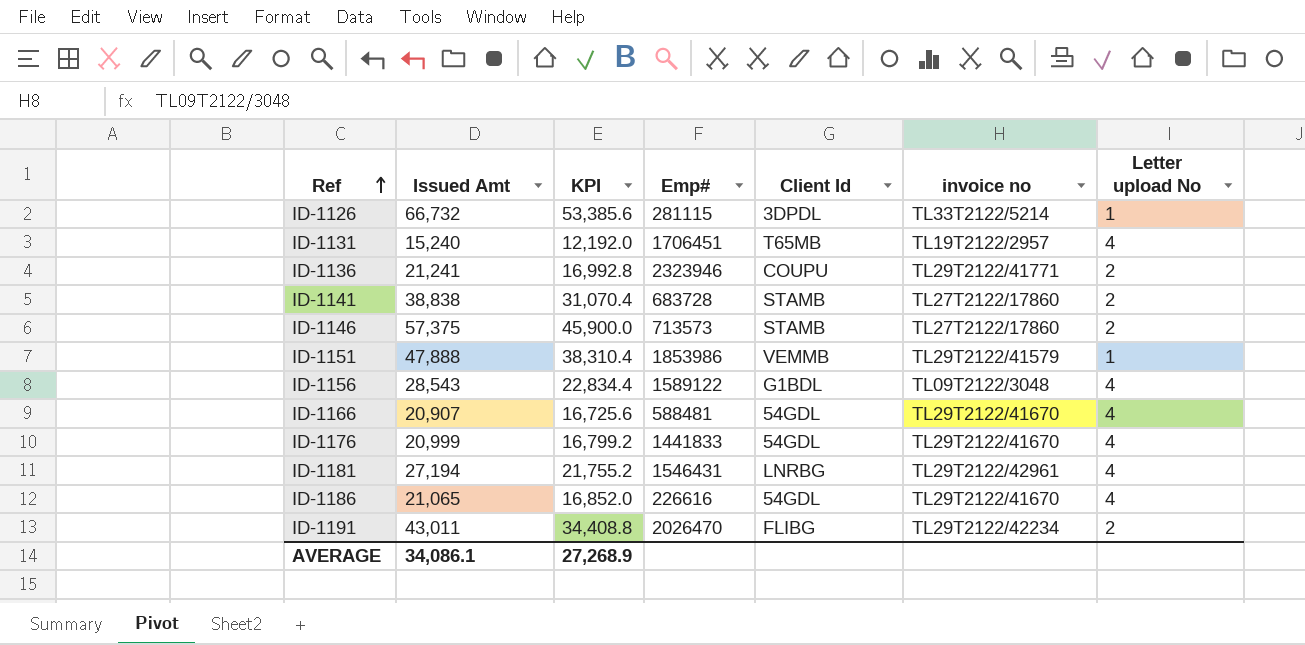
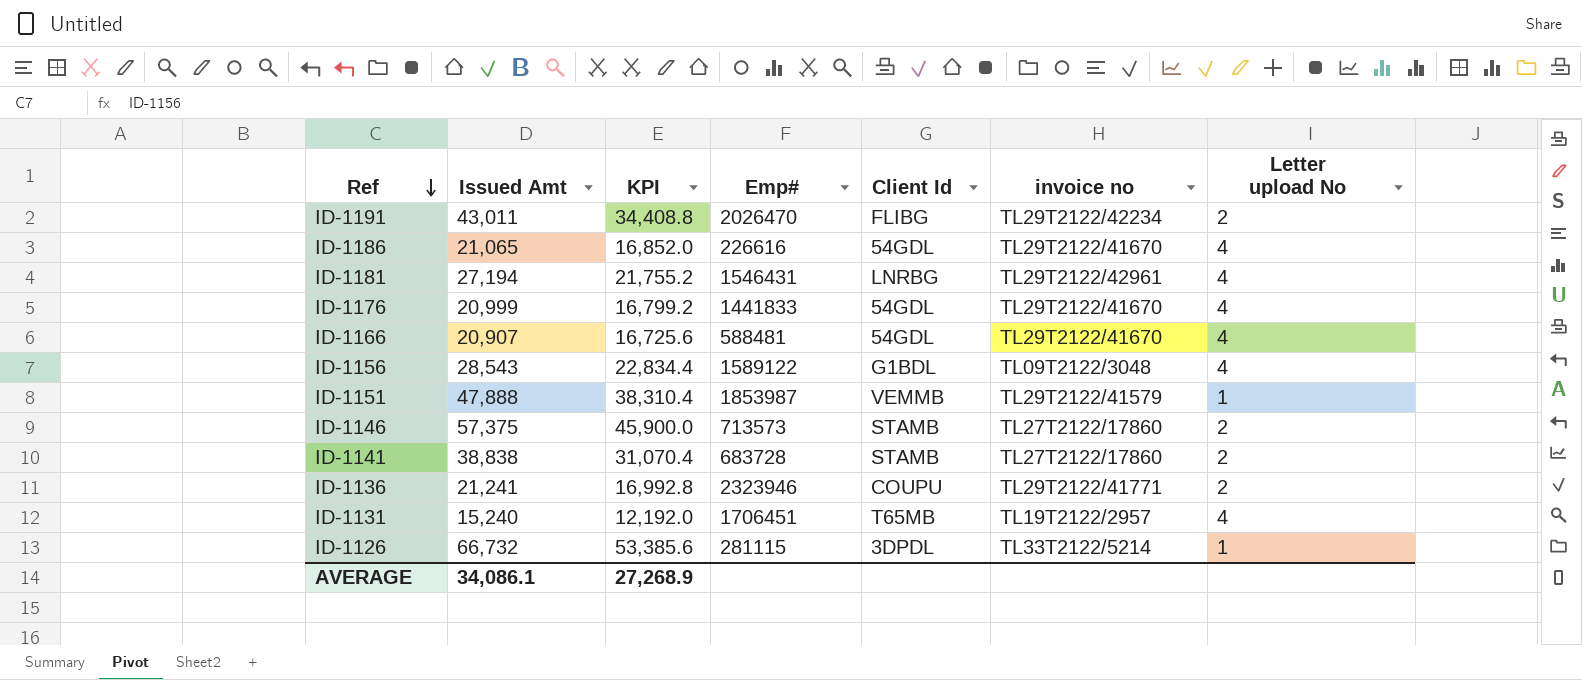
row order: Ref ascending -> Ref descending
ID-1151 | Emp#: 1853986 -> 1853987

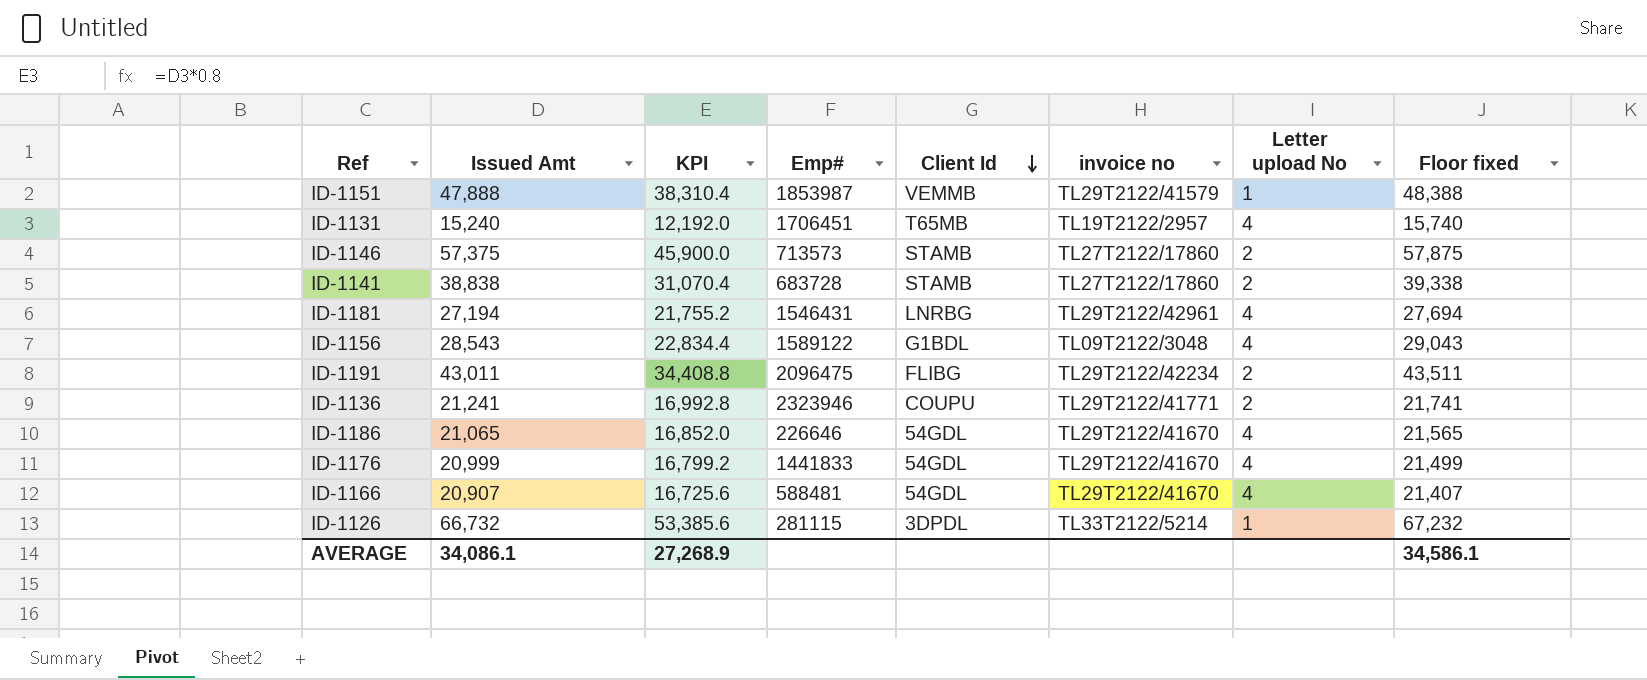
row order: Ref descending -> Client Id descending
column Floor fixed | formula: none -> [Issued Amt] + 500
ID-1191 | Emp#: 2026470 -> 2096475
ID-1186 | Emp#: 226616 -> 226646

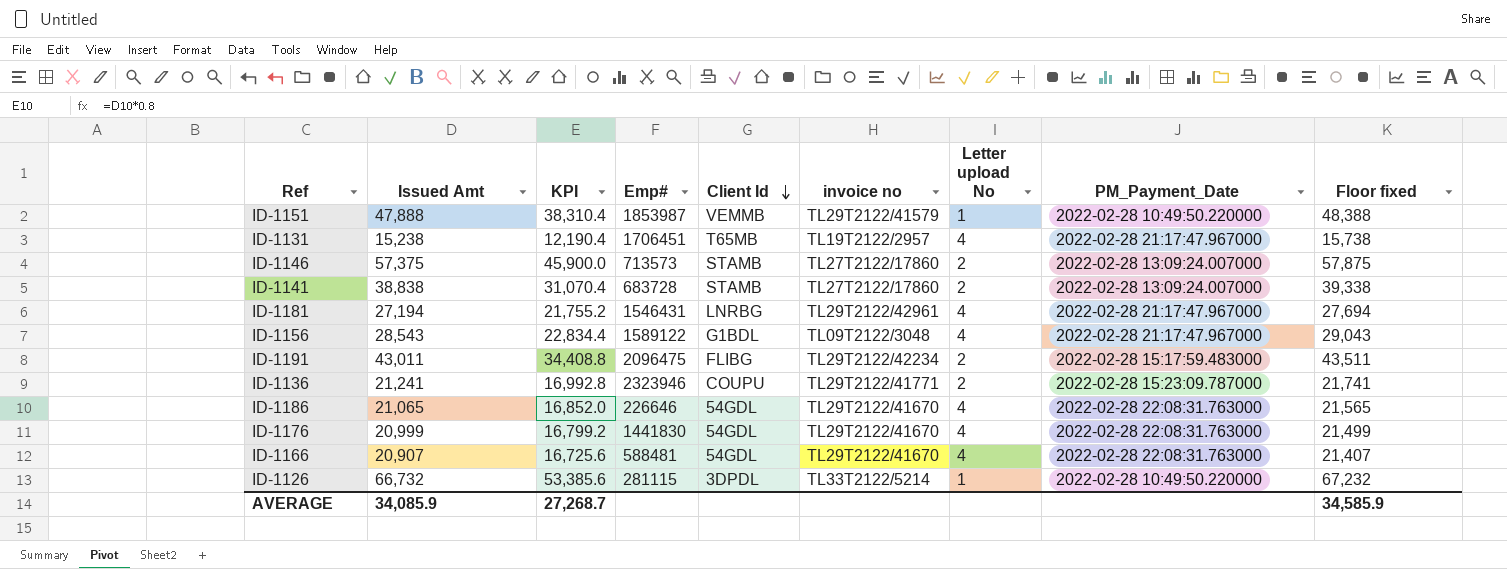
column PM_Payment_Date | position: none -> 8
ID-1131 | Issued Amt: 15,240 -> 15,238
ID-1131 | KPI: 12,192.0 -> 12,190.4
ID-1131 | Floor fixed: 15,740 -> 15,738
ID-1176 | Emp#: 1441833 -> 1441830
AVERAGE | Issued Amt: 34,086.1 -> 34,085.9
AVERAGE | KPI: 27,268.9 -> 27,268.7
AVERAGE | Floor fixed: 34,586.1 -> 34,585.9

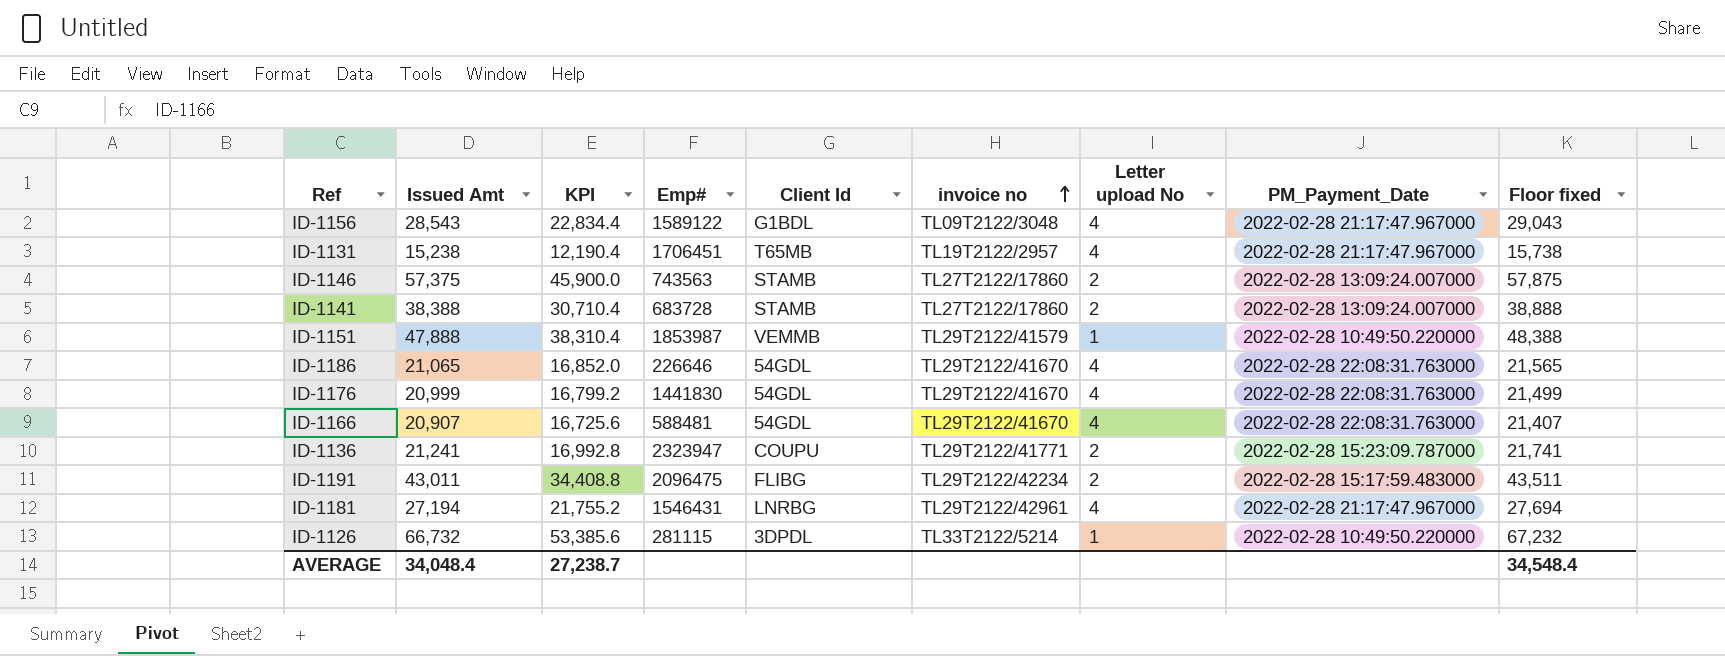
row order: Client Id descending -> invoice no ascending
ID-1146 | Emp#: 713573 -> 743563
ID-1141 | Issued Amt: 38,838 -> 38,388
ID-1141 | KPI: 31,070.4 -> 30,710.4
ID-1141 | Floor fixed: 39,338 -> 38,888
ID-1136 | Emp#: 2323946 -> 2323947
AVERAGE | Issued Amt: 34,085.9 -> 34,048.4
AVERAGE | KPI: 27,268.7 -> 27,238.7
AVERAGE | Floor fixed: 34,585.9 -> 34,548.4

